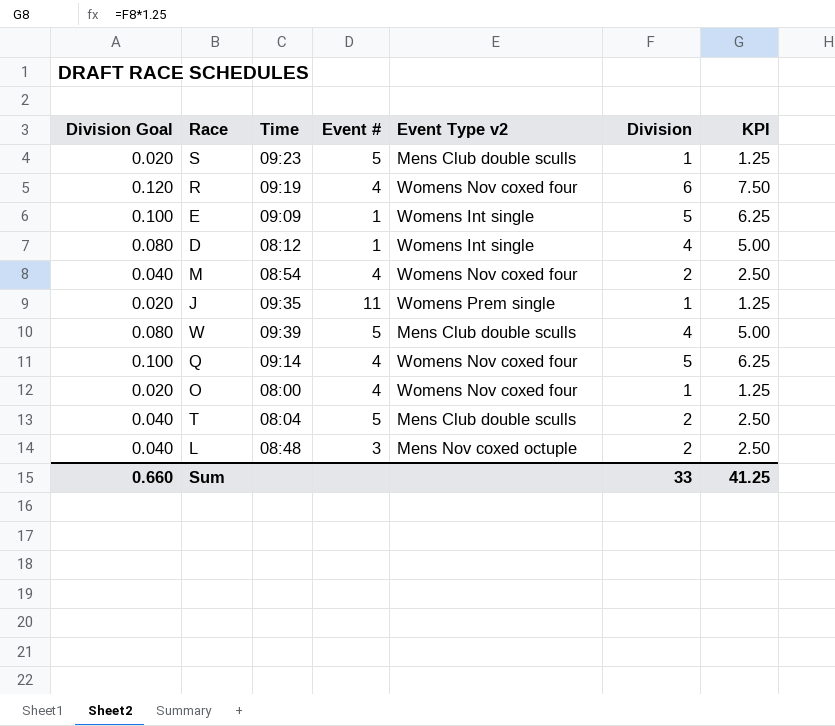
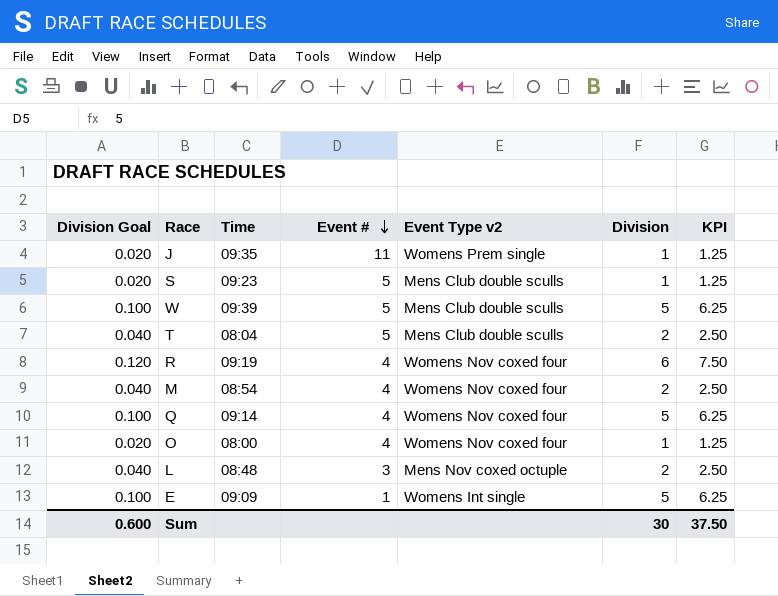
row order: none -> Event # descending
row D: 0.080 | 08:12 | 1 | Womens Int single | 4 | 5.00 -> none
W | Division Goal: 0.080 -> 0.100
W | Division: 4 -> 5
W | KPI: 5.00 -> 6.25
Sum | Division Goal: 0.660 -> 0.600
Sum | Division: 33 -> 30
Sum | KPI: 41.25 -> 37.50

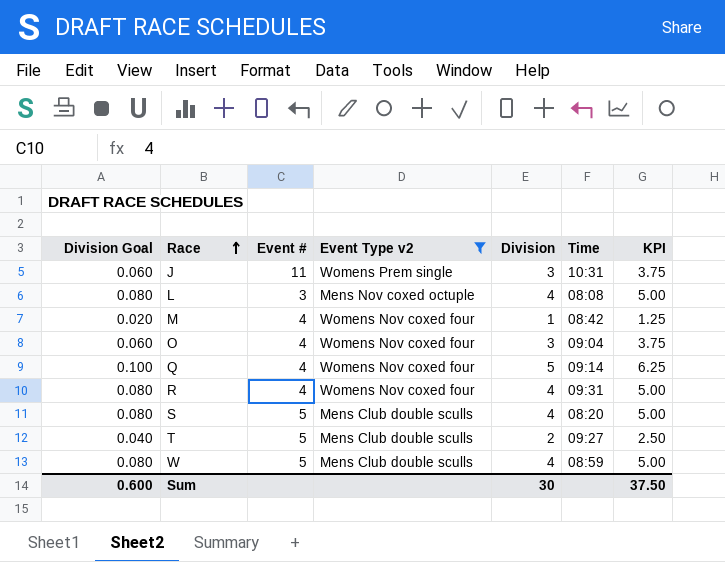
filter: none -> Event Type v2 != Womens Int single
row order: Event # descending -> Race ascending
column Time | position: 3 -> 6
J | Division Goal: 0.020 -> 0.060
J | Division: 1 -> 3
J | Time: 09:35 -> 10:31
J | KPI: 1.25 -> 3.75
L | Division Goal: 0.040 -> 0.080
L | Division: 2 -> 4
L | Time: 08:48 -> 08:08
L | KPI: 2.50 -> 5.00
M | Division Goal: 0.040 -> 0.020
M | Division: 2 -> 1
M | Time: 08:54 -> 08:42
M | KPI: 2.50 -> 1.25
O | Division Goal: 0.020 -> 0.060
O | Division: 1 -> 3
O | Time: 08:00 -> 09:04
O | KPI: 1.25 -> 3.75
R | Division Goal: 0.120 -> 0.080
R | Division: 6 -> 4
R | Time: 09:19 -> 09:31
R | KPI: 7.50 -> 5.00
S | Division Goal: 0.020 -> 0.080
S | Division: 1 -> 4
S | Time: 09:23 -> 08:20
S | KPI: 1.25 -> 5.00
T | Time: 08:04 -> 09:27
W | Division Goal: 0.100 -> 0.080
W | Division: 5 -> 4
W | Time: 09:39 -> 08:59
W | KPI: 6.25 -> 5.00

